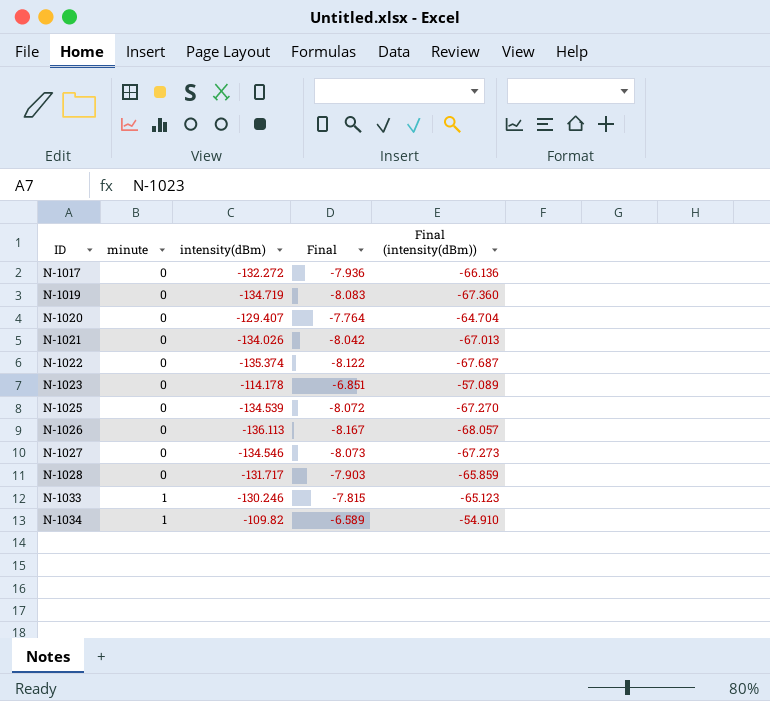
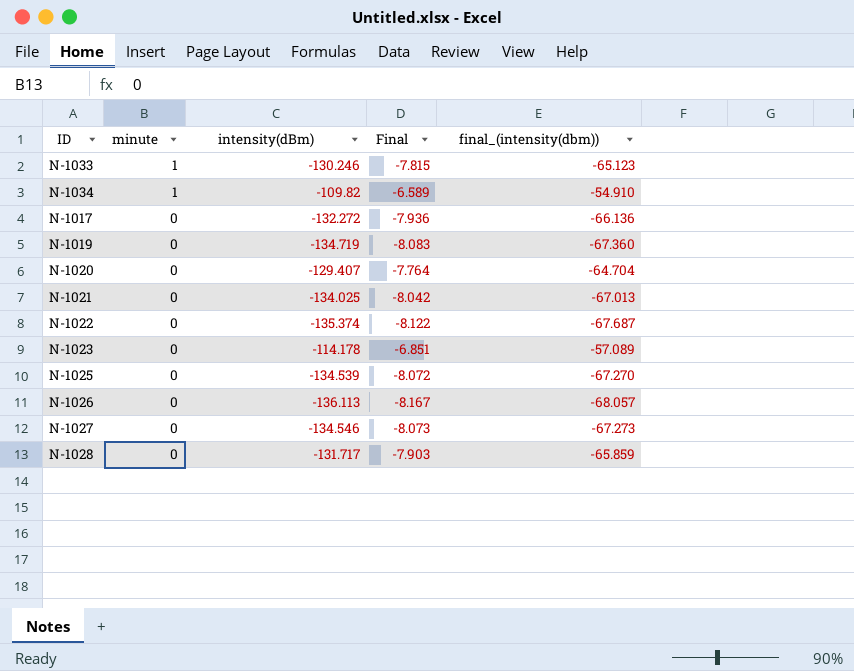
row order: ID ascending -> minute descending
column name: Final (intensity(dBm)) -> final_(intensity(dbm))
N-1021 | intensity(dBm): -134.026 -> -134.025

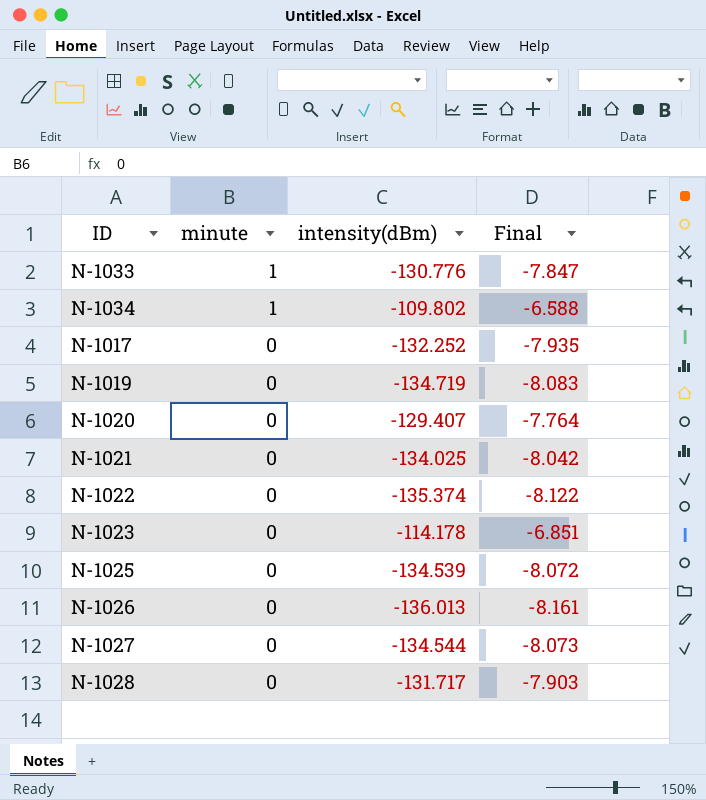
column final_(intensity(dbm)) | formula: [intensity(dBm)] * 0.5 -> none
N-1033 | intensity(dBm): -130.246 -> -130.776
N-1033 | Final: -7.815 -> -7.847
N-1034 | intensity(dBm): -109.82 -> -109.802
N-1034 | Final: -6.589 -> -6.588
N-1017 | intensity(dBm): -132.272 -> -132.252
N-1017 | Final: -7.936 -> -7.935
N-1026 | intensity(dBm): -136.113 -> -136.013
N-1026 | Final: -8.167 -> -8.161
N-1027 | intensity(dBm): -134.546 -> -134.544

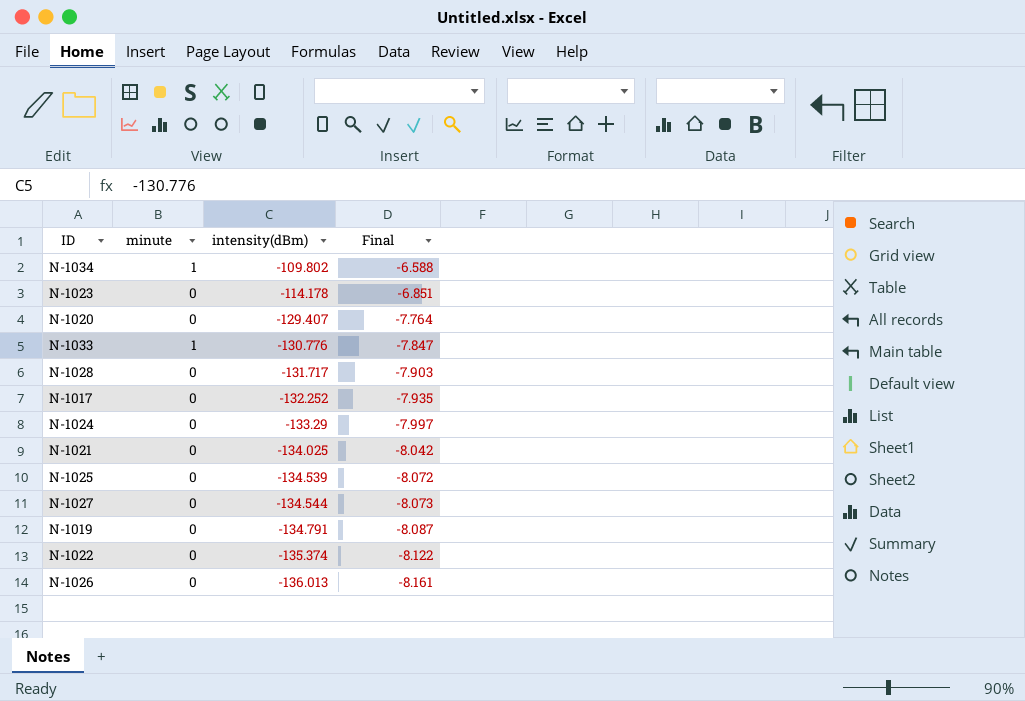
row order: minute descending -> intensity(dBm) descending
row N-1024: none -> 0 | -133.29 | -7.997
N-1019 | intensity(dBm): -134.719 -> -134.791
N-1019 | Final: -8.083 -> -8.087

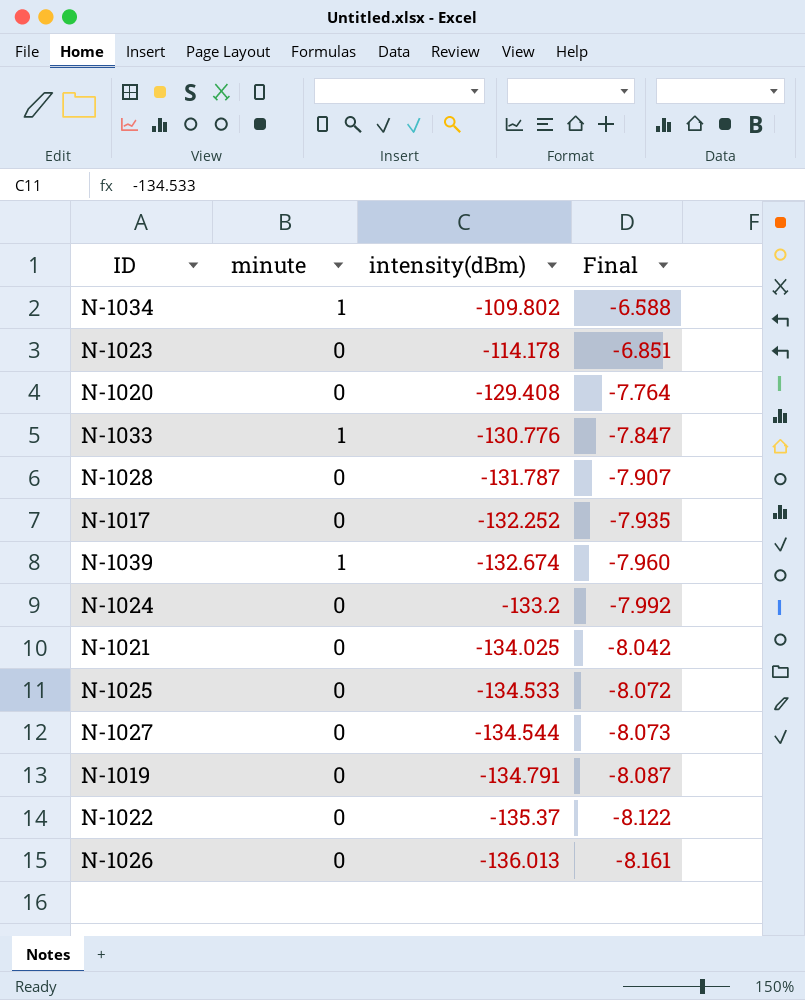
N-1020 | intensity(dBm): -129.407 -> -129.408
N-1028 | intensity(dBm): -131.717 -> -131.787
N-1028 | Final: -7.903 -> -7.907
row N-1039: none -> 1 | -132.674 | -7.960
N-1024 | intensity(dBm): -133.29 -> -133.2
N-1024 | Final: -7.997 -> -7.992
N-1025 | intensity(dBm): -134.539 -> -134.533
N-1022 | intensity(dBm): -135.374 -> -135.37

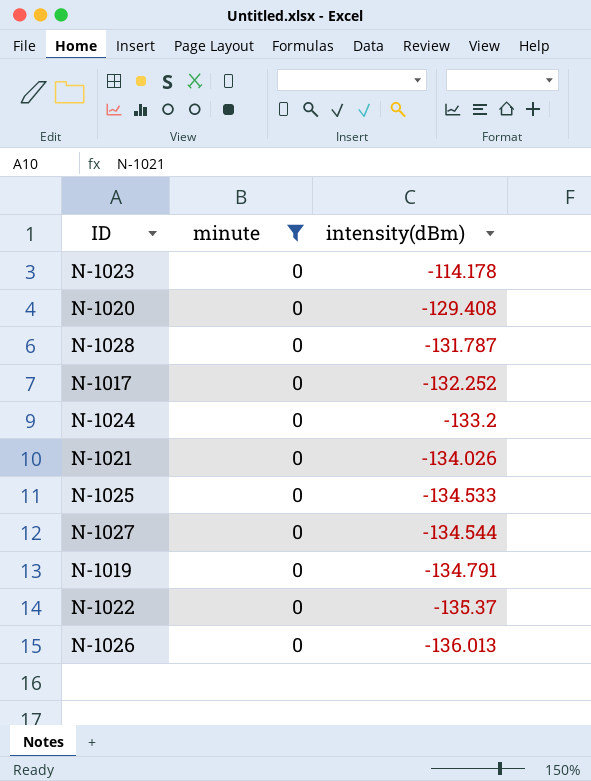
filter: none -> minute = 0
column Final | formula: [intensity(dBm)] * 0.06 -> none
N-1021 | intensity(dBm): -134.025 -> -134.026

